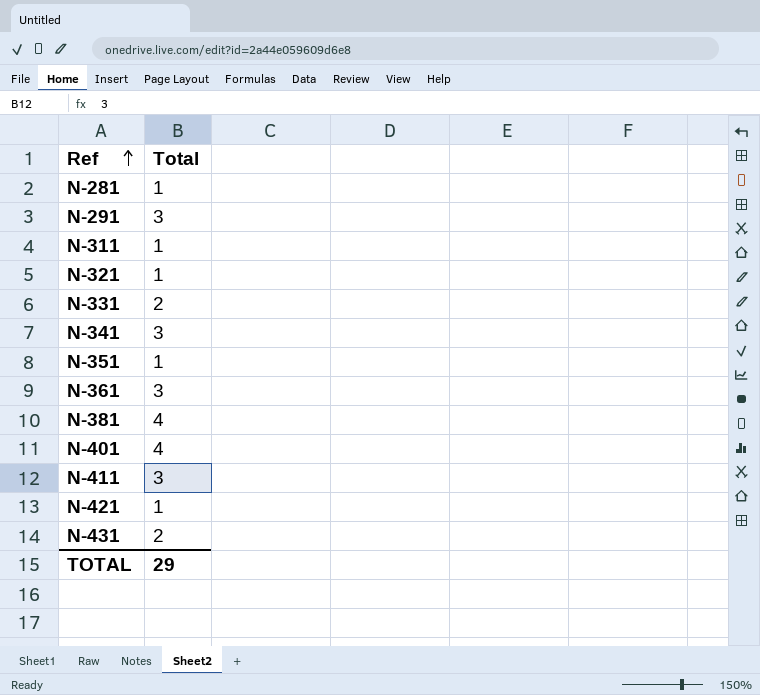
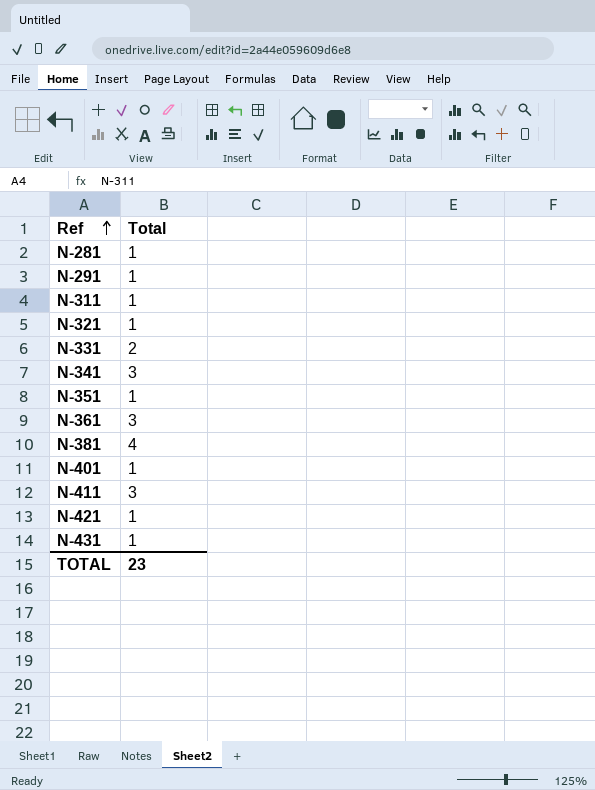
N-291 | Total: 3 -> 1
N-401 | Total: 4 -> 1
N-431 | Total: 2 -> 1
TOTAL | Total: 29 -> 23

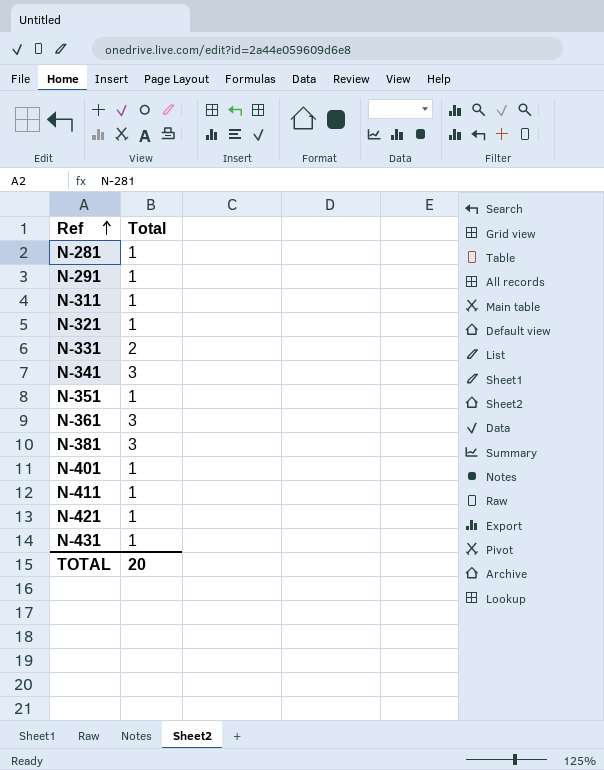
N-381 | Total: 4 -> 3
N-411 | Total: 3 -> 1
TOTAL | Total: 23 -> 20

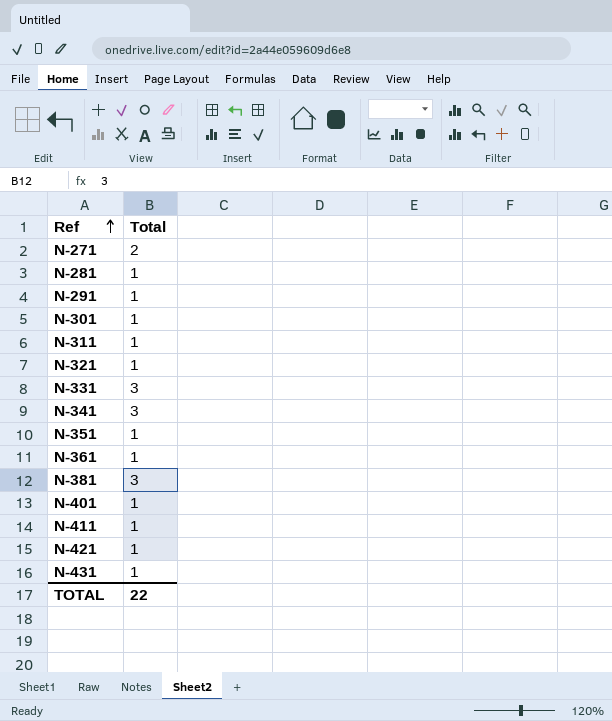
row N-271: none -> 2
row N-301: none -> 1
N-331 | Total: 2 -> 3
N-361 | Total: 3 -> 1
TOTAL | Total: 20 -> 22

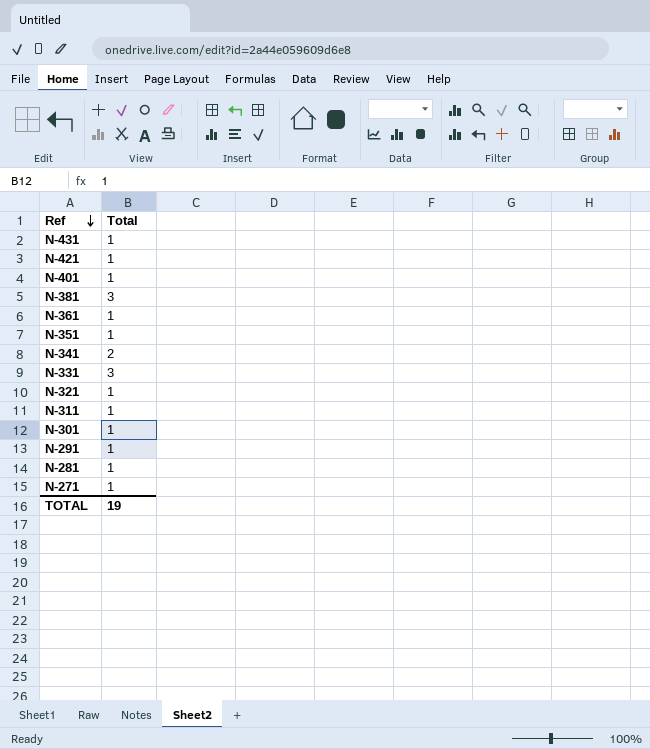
row order: Ref ascending -> Ref descending
row N-411: 1 -> none
N-341 | Total: 3 -> 2
N-271 | Total: 2 -> 1
TOTAL | Total: 22 -> 19

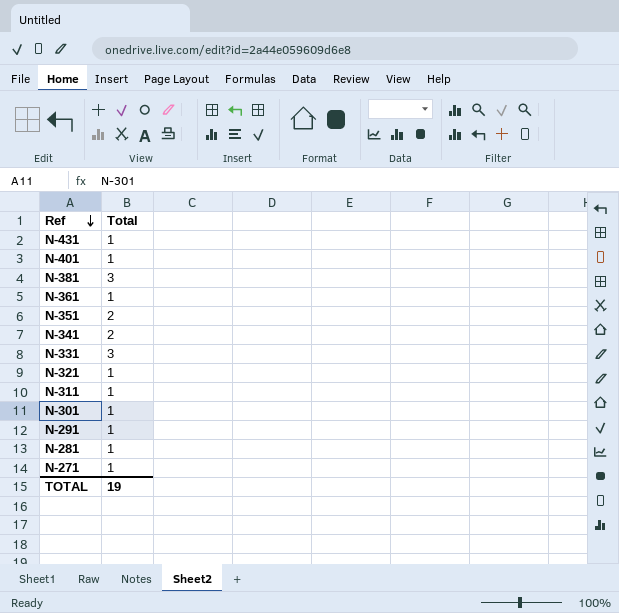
row N-421: 1 -> none
N-351 | Total: 1 -> 2

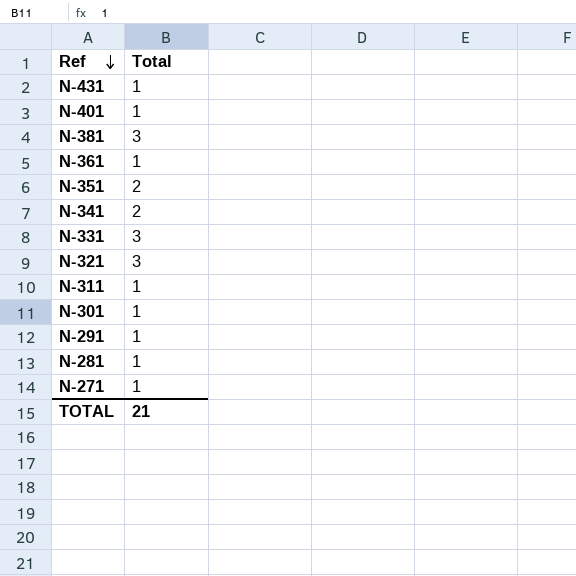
N-321 | Total: 1 -> 3
TOTAL | Total: 19 -> 21

